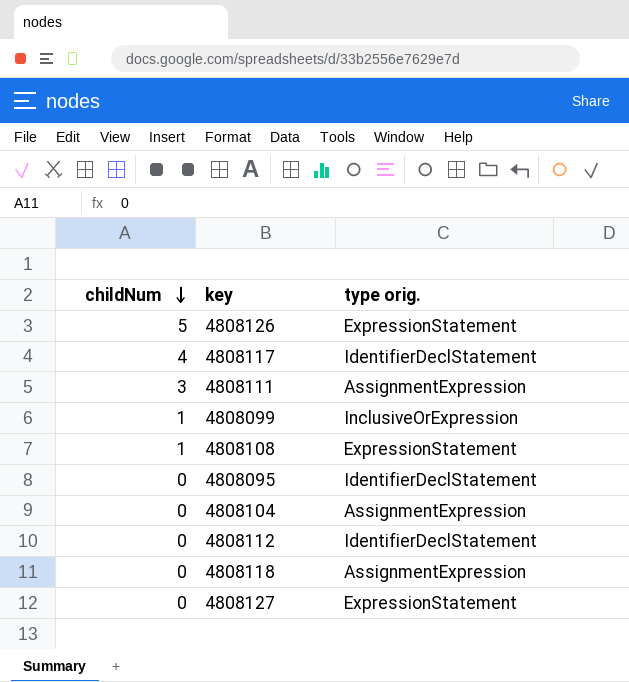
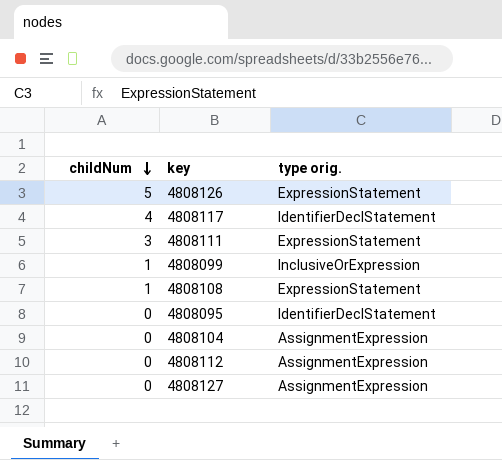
row 4808118: 0 | AssignmentExpression -> none
4808111 | type orig.: AssignmentExpression -> ExpressionStatement
4808112 | type orig.: IdentifierDeclStatement -> AssignmentExpression
4808127 | type orig.: ExpressionStatement -> AssignmentExpression

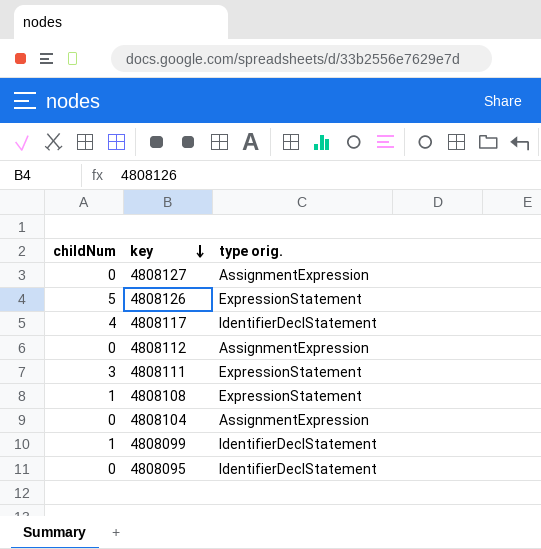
row order: childNum descending -> key descending
4808099 | type orig.: InclusiveOrExpression -> IdentifierDeclStatement

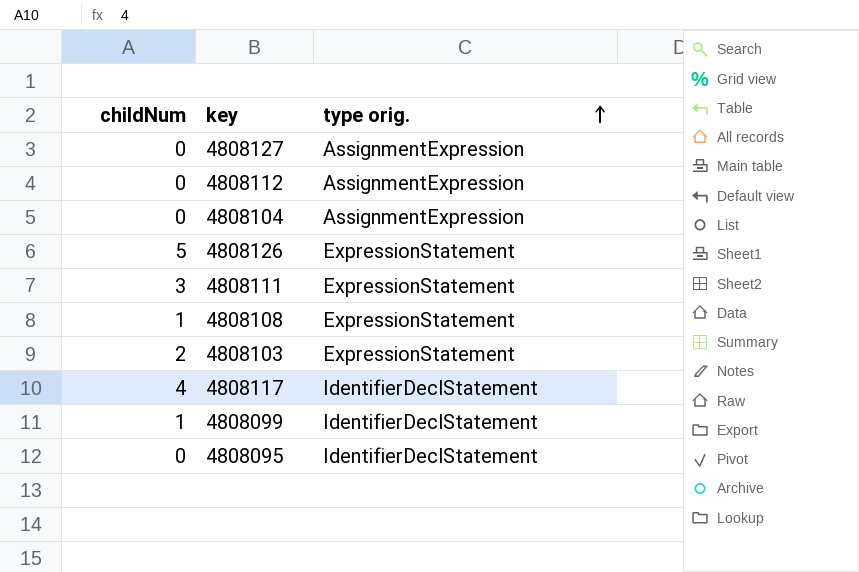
row order: key descending -> type orig. ascending
row 4808103: none -> 2 | ExpressionStatement

